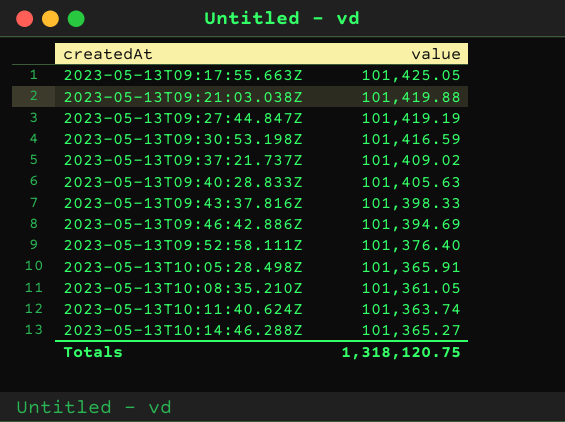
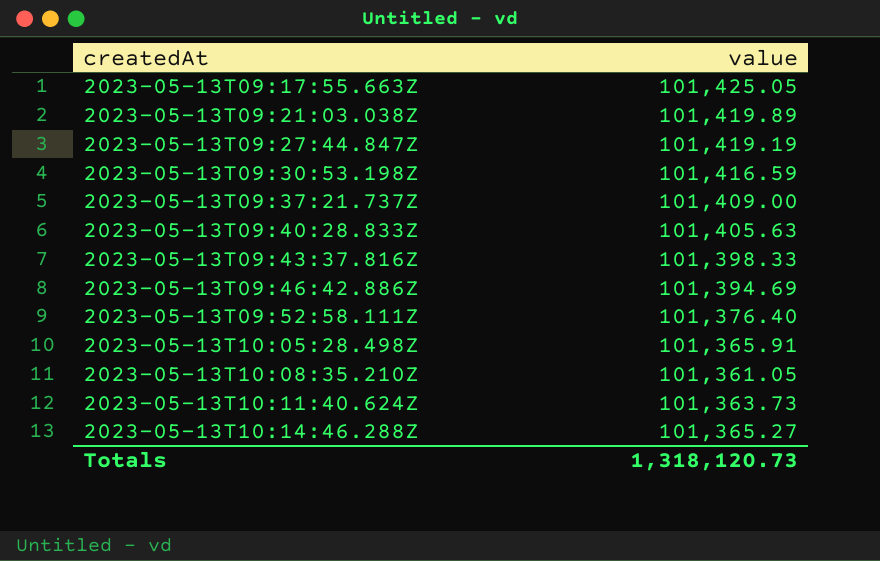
2023-05-13T09:21:03.038Z | value: 101,419.88 -> 101,419.89
2023-05-13T09:37:21.737Z | value: 101,409.02 -> 101,409.00
2023-05-13T10:11:40.624Z | value: 101,363.74 -> 101,363.73
Totals | value: 1,318,120.75 -> 1,318,120.73

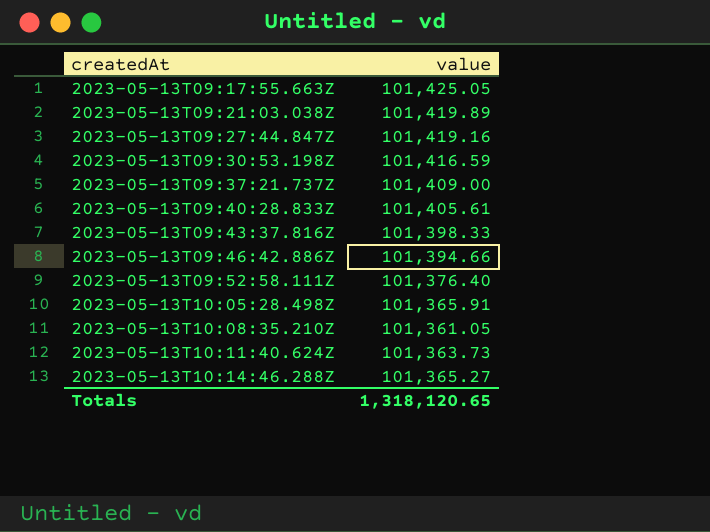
2023-05-13T09:27:44.847Z | value: 101,419.19 -> 101,419.16
2023-05-13T09:40:28.833Z | value: 101,405.63 -> 101,405.61
2023-05-13T09:46:42.886Z | value: 101,394.69 -> 101,394.66
Totals | value: 1,318,120.73 -> 1,318,120.65

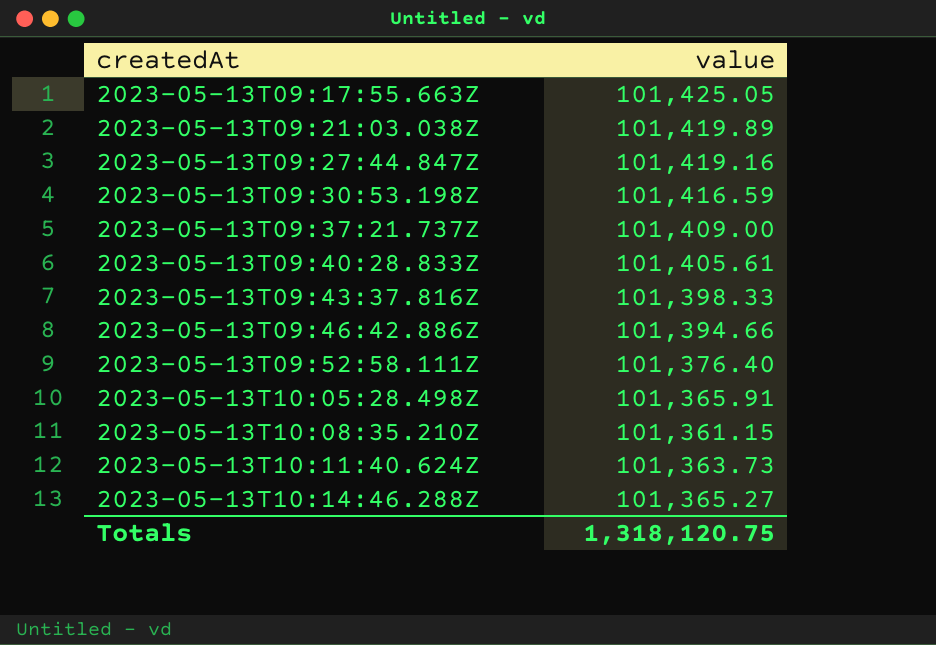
2023-05-13T10:08:35.210Z | value: 101,361.05 -> 101,361.15
Totals | value: 1,318,120.65 -> 1,318,120.75

